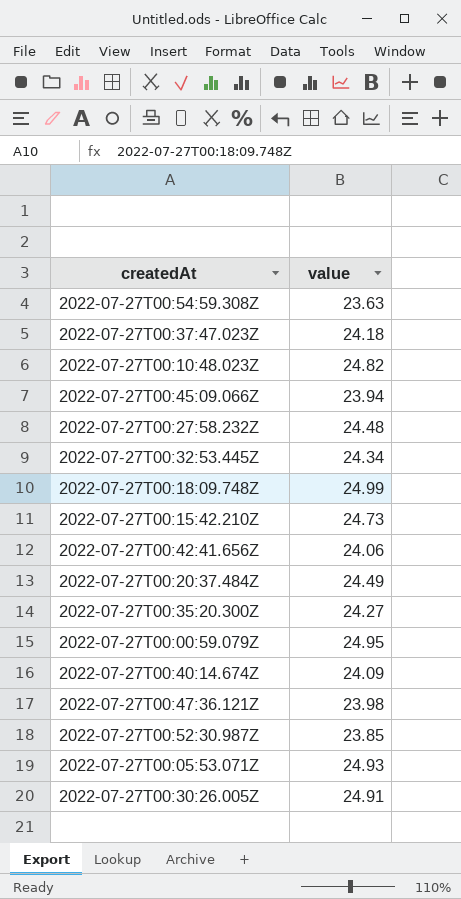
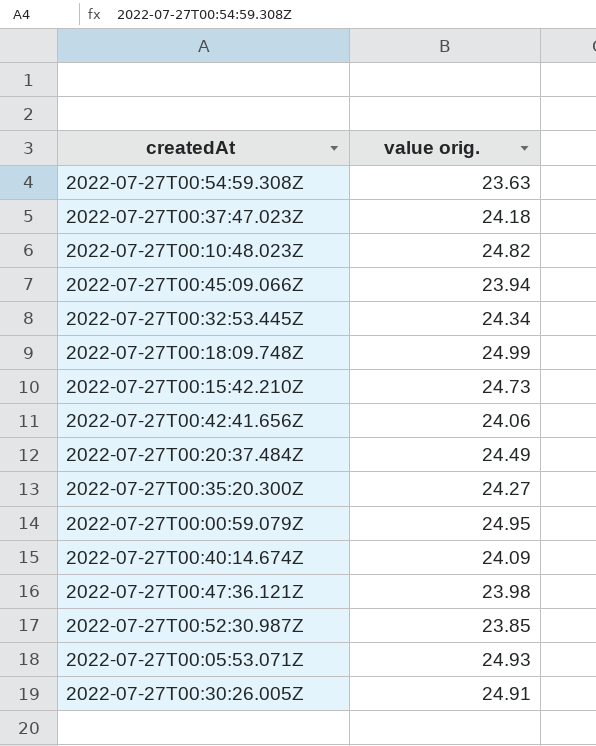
column name: value -> value orig.
row 2022-07-27T00:27:58.232Z: 24.48 -> none

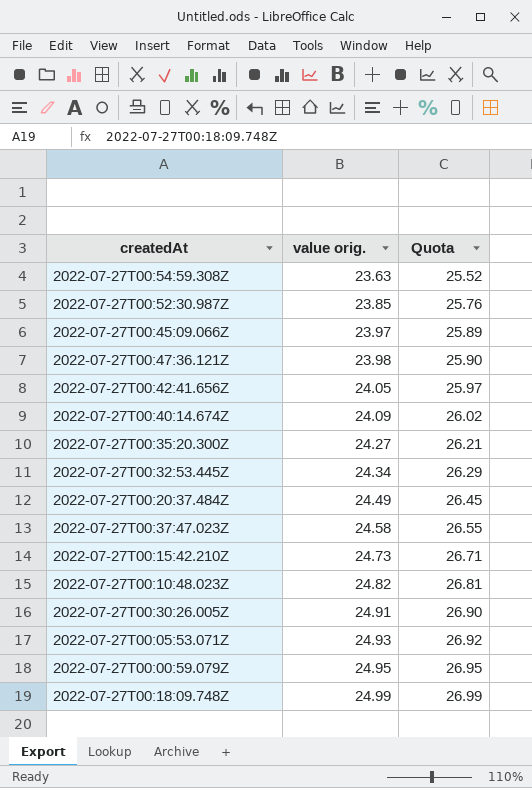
row order: none -> value orig. ascending
column Quota | formula: none -> [value orig.] * 1.08
2022-07-27T00:45:09.066Z | value orig.: 23.94 -> 23.97
2022-07-27T00:42:41.656Z | value orig.: 24.06 -> 24.05
2022-07-27T00:37:47.023Z | value orig.: 24.18 -> 24.58

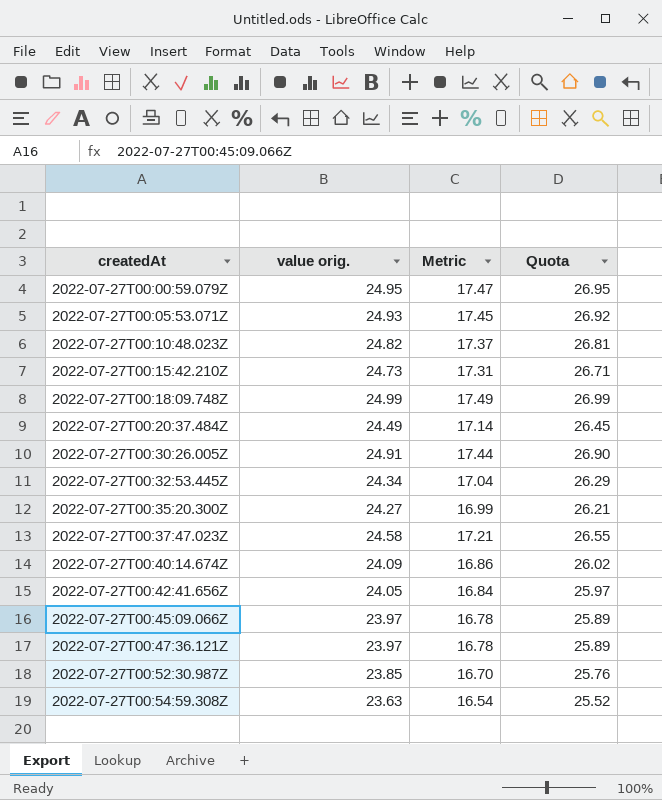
row order: value orig. ascending -> createdAt ascending
column Metric | formula: none -> [value orig.] * 0.7
2022-07-27T00:47:36.121Z | value orig.: 23.98 -> 23.97
2022-07-27T00:47:36.121Z | Quota: 25.90 -> 25.89

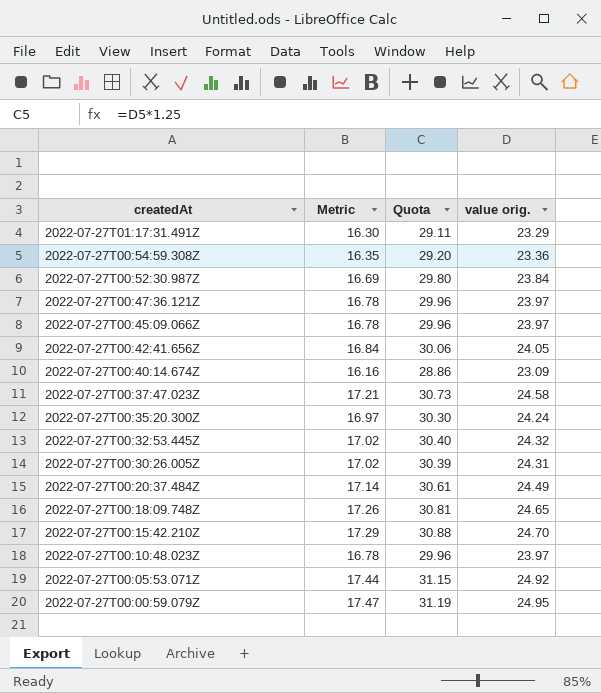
row order: createdAt ascending -> createdAt descending
column Quota | formula: [value orig.] * 1.08 -> [value orig.] * 1.25
column value orig. | position: 2 -> 4
row 2022-07-27T01:17:31.491Z: none -> 16.30 | 29.11 | 23.29
2022-07-27T00:54:59.308Z | Metric: 16.54 -> 16.35
2022-07-27T00:54:59.308Z | value orig.: 23.63 -> 23.36
2022-07-27T00:52:30.987Z | Metric: 16.70 -> 16.69
2022-07-27T00:52:30.987Z | value orig.: 23.85 -> 23.84
2022-07-27T00:40:14.674Z | Metric: 16.86 -> 16.16
2022-07-27T00:40:14.674Z | value orig.: 24.09 -> 23.09
2022-07-27T00:35:20.300Z | Metric: 16.99 -> 16.97
2022-07-27T00:35:20.300Z | value orig.: 24.27 -> 24.24
2022-07-27T00:32:53.445Z | Metric: 17.04 -> 17.02
2022-07-27T00:32:53.445Z | value orig.: 24.34 -> 24.32
2022-07-27T00:30:26.005Z | Metric: 17.44 -> 17.02
2022-07-27T00:30:26.005Z | value orig.: 24.91 -> 24.31
2022-07-27T00:18:09.748Z | Metric: 17.49 -> 17.26
2022-07-27T00:18:09.748Z | value orig.: 24.99 -> 24.65
2022-07-27T00:15:42.210Z | Metric: 17.31 -> 17.29
2022-07-27T00:15:42.210Z | value orig.: 24.73 -> 24.70
2022-07-27T00:10:48.023Z | Metric: 17.37 -> 16.78
2022-07-27T00:10:48.023Z | value orig.: 24.82 -> 23.97
2022-07-27T00:05:53.071Z | Metric: 17.45 -> 17.44
2022-07-27T00:05:53.071Z | value orig.: 24.93 -> 24.92

